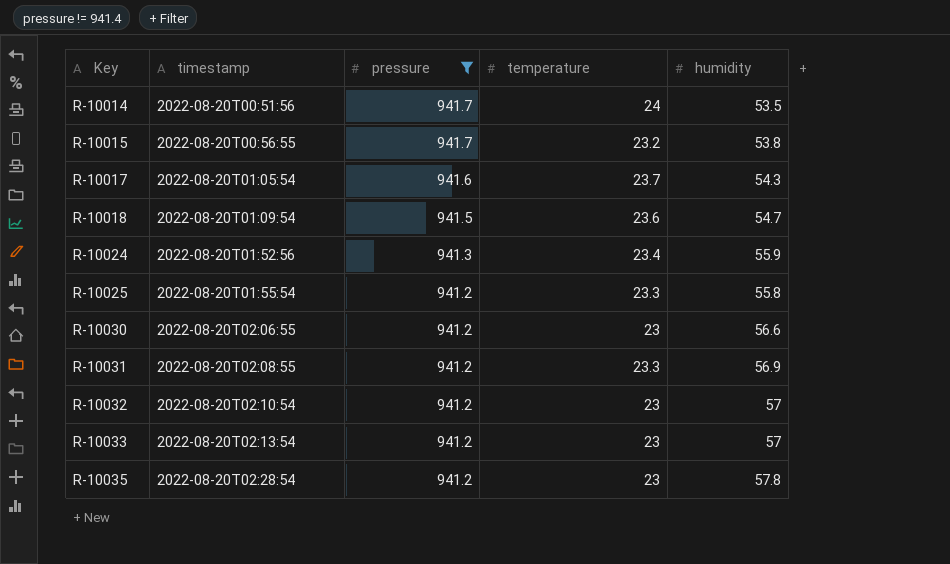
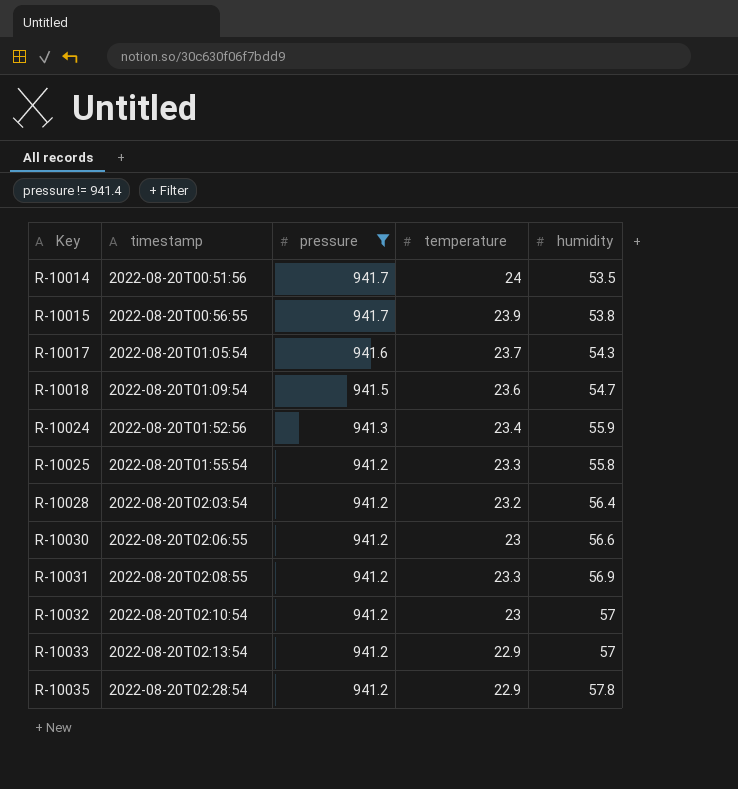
R-10015 | temperature: 23.2 -> 23.9
row R-10028: none -> 2022-08-20T02:03:54 | 941.2 | 23.2 | 56.4
R-10033 | temperature: 23 -> 22.9
R-10035 | temperature: 23 -> 22.9

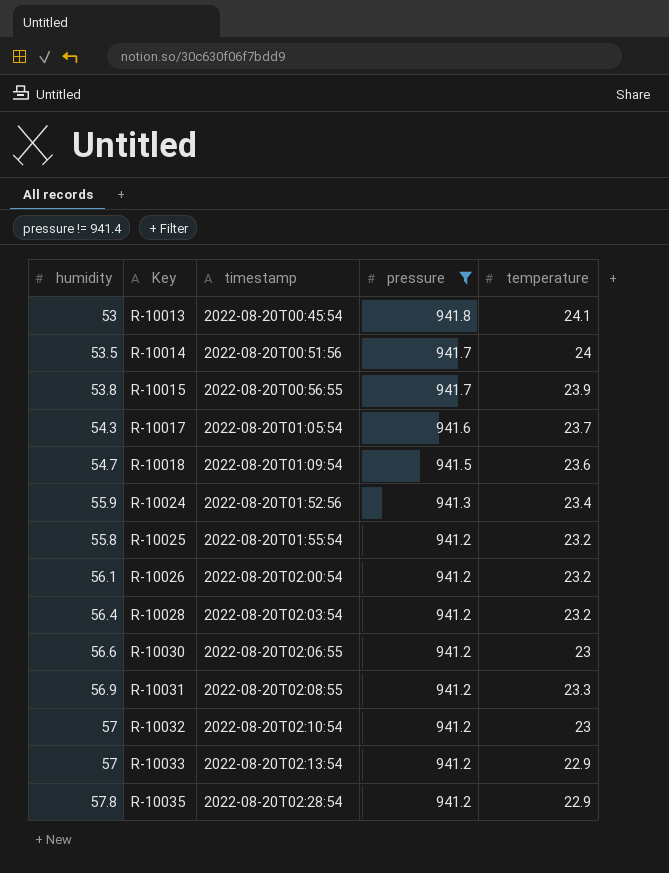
column humidity | position: 5 -> 1
row R-10013: none -> 53 | 2022-08-20T00:45:54 | 941.8 | 24.1
R-10025 | temperature: 23.3 -> 23.2
row R-10026: none -> 56.1 | 2022-08-20T02:00:54 | 941.2 | 23.2

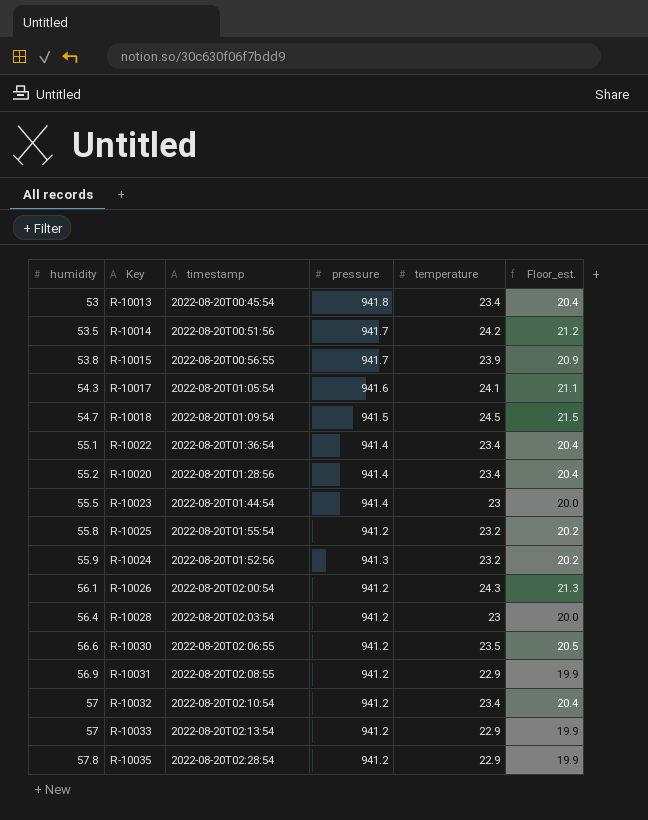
filter: pressure != 941.4 -> none
row order: Key ascending -> humidity ascending
column Floor_est. | formula: none -> [temperature] - 3
R-10013 | temperature: 24.1 -> 23.4
R-10014 | temperature: 24 -> 24.2
R-10017 | temperature: 23.7 -> 24.1
R-10018 | temperature: 23.6 -> 24.5
R-10024 | temperature: 23.4 -> 23.2
R-10026 | temperature: 23.2 -> 24.3
R-10028 | temperature: 23.2 -> 23
R-10030 | temperature: 23 -> 23.5
R-10031 | temperature: 23.3 -> 22.9
R-10032 | temperature: 23 -> 23.4

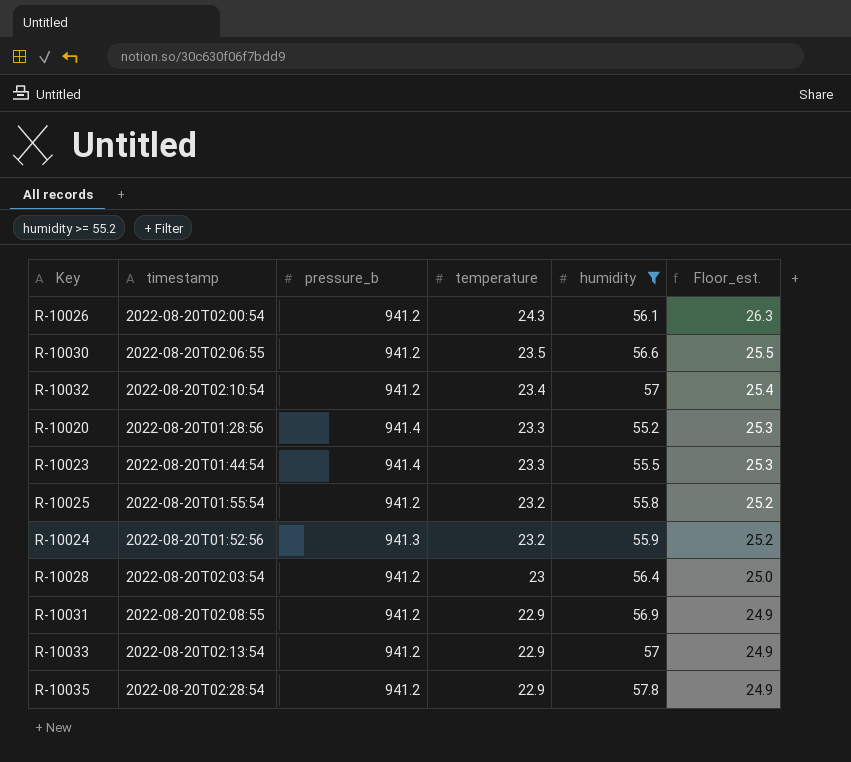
filter: none -> humidity >= 55.2
row order: humidity ascending -> temperature descending
column name: pressure -> pressure_b
column humidity | position: 1 -> 5
column Floor_est. | formula: [temperature] - 3 -> [temperature] + 2
R-10020 | temperature: 23.4 -> 23.3
R-10023 | temperature: 23 -> 23.3

